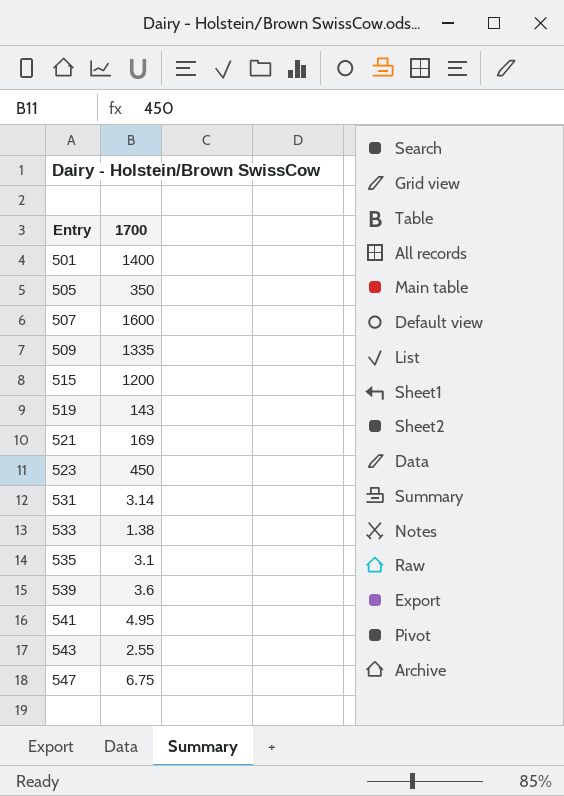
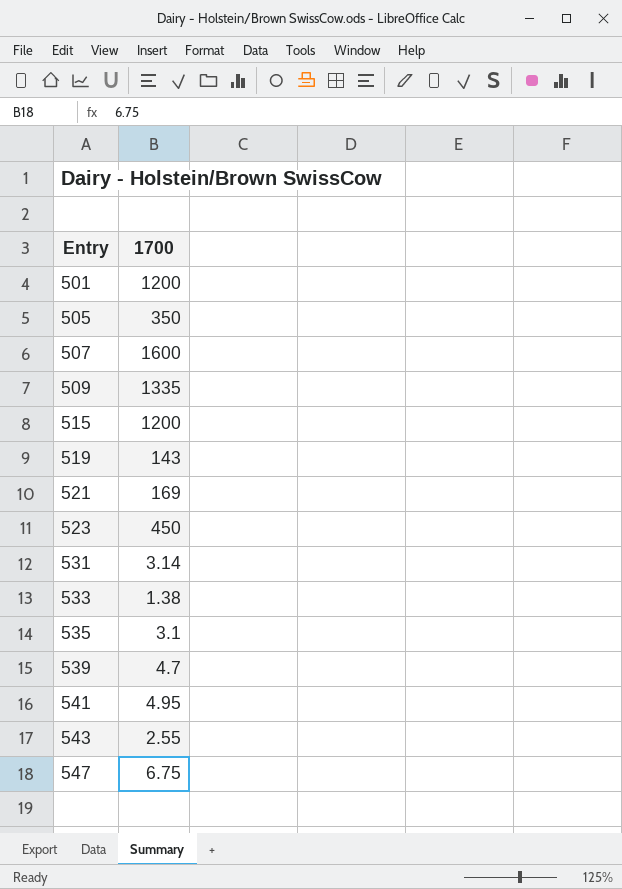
501 | 1700: 1400 -> 1200
539 | 1700: 3.6 -> 4.7

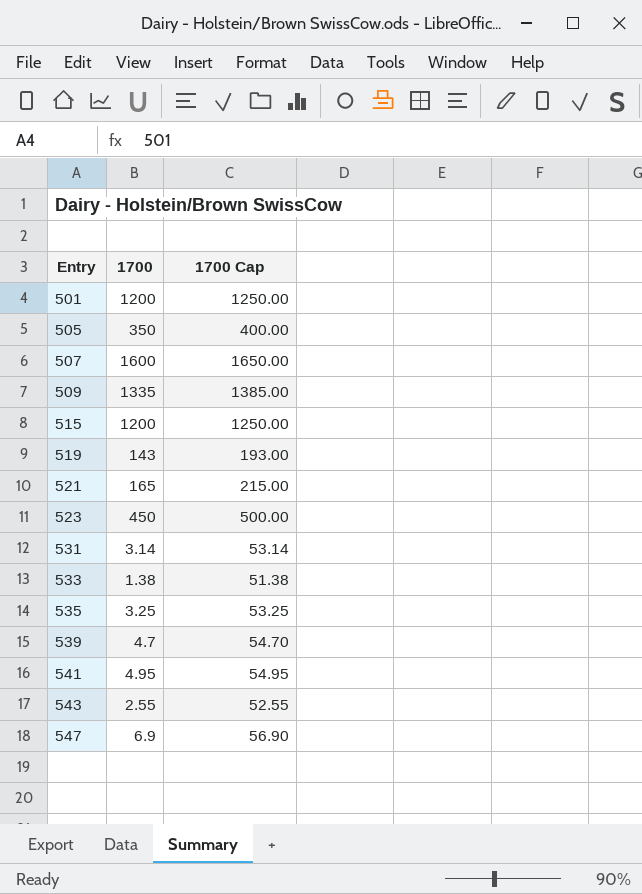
column 1700 Cap | formula: none -> [1700] + 50
521 | 1700: 169 -> 165
535 | 1700: 3.1 -> 3.25
547 | 1700: 6.75 -> 6.9

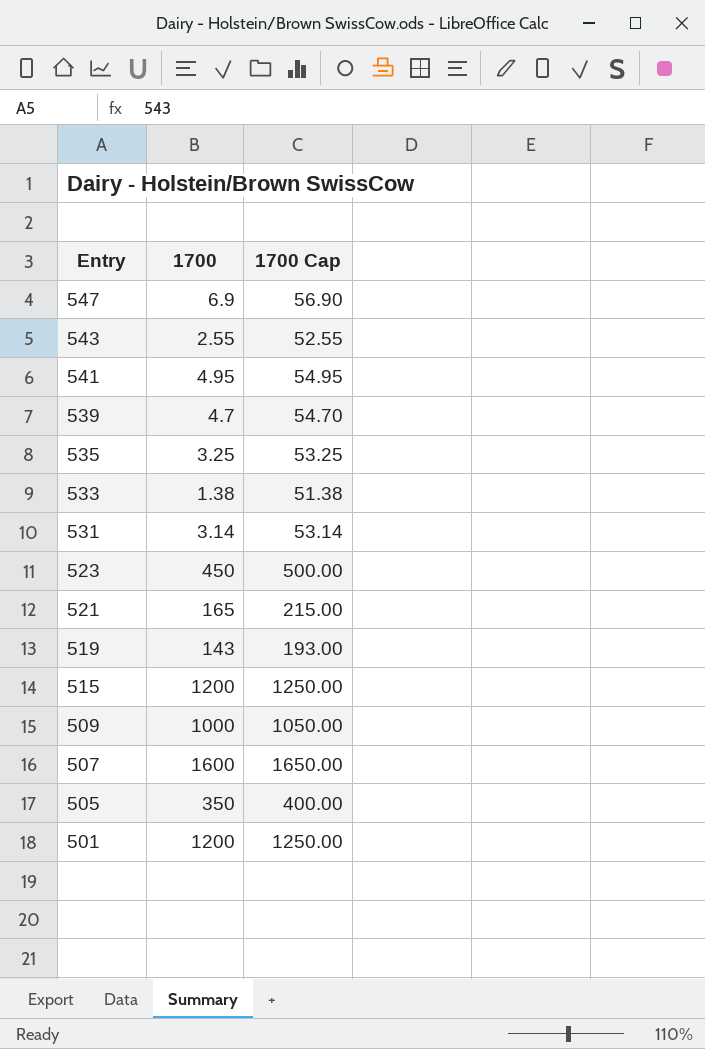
row order: Entry ascending -> Entry descending
509 | 1700: 1335 -> 1000
509 | 1700 Cap: 1385.00 -> 1050.00

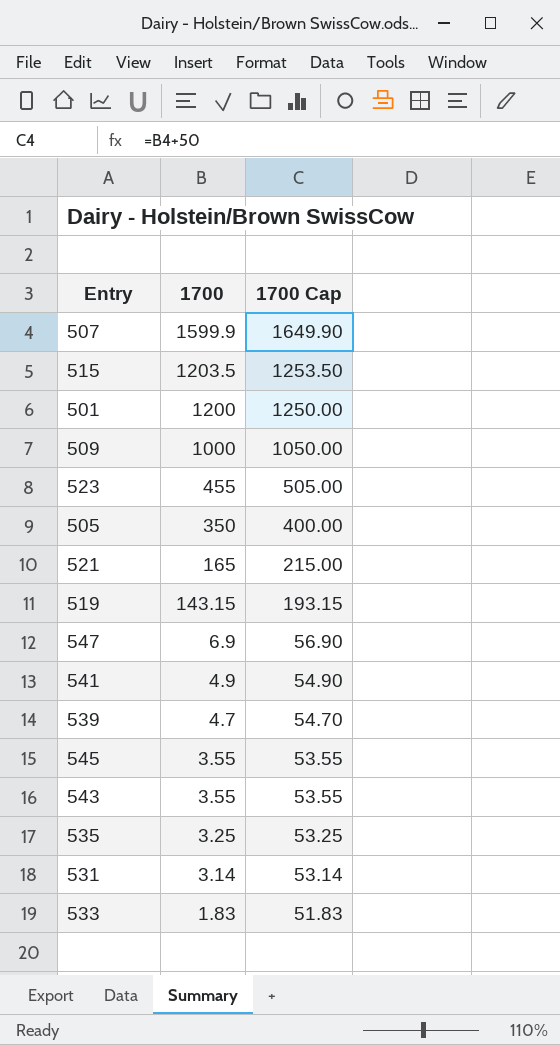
row order: Entry descending -> 1700 descending
507 | 1700: 1600 -> 1599.9
507 | 1700 Cap: 1650.00 -> 1649.90
515 | 1700: 1200 -> 1203.5
515 | 1700 Cap: 1250.00 -> 1253.50
523 | 1700: 450 -> 455
523 | 1700 Cap: 500.00 -> 505.00
519 | 1700: 143 -> 143.15
519 | 1700 Cap: 193.00 -> 193.15
541 | 1700: 4.95 -> 4.9
541 | 1700 Cap: 54.95 -> 54.90
row 545: none -> 3.55 | 53.55
543 | 1700: 2.55 -> 3.55
543 | 1700 Cap: 52.55 -> 53.55
533 | 1700: 1.38 -> 1.83
533 | 1700 Cap: 51.38 -> 51.83

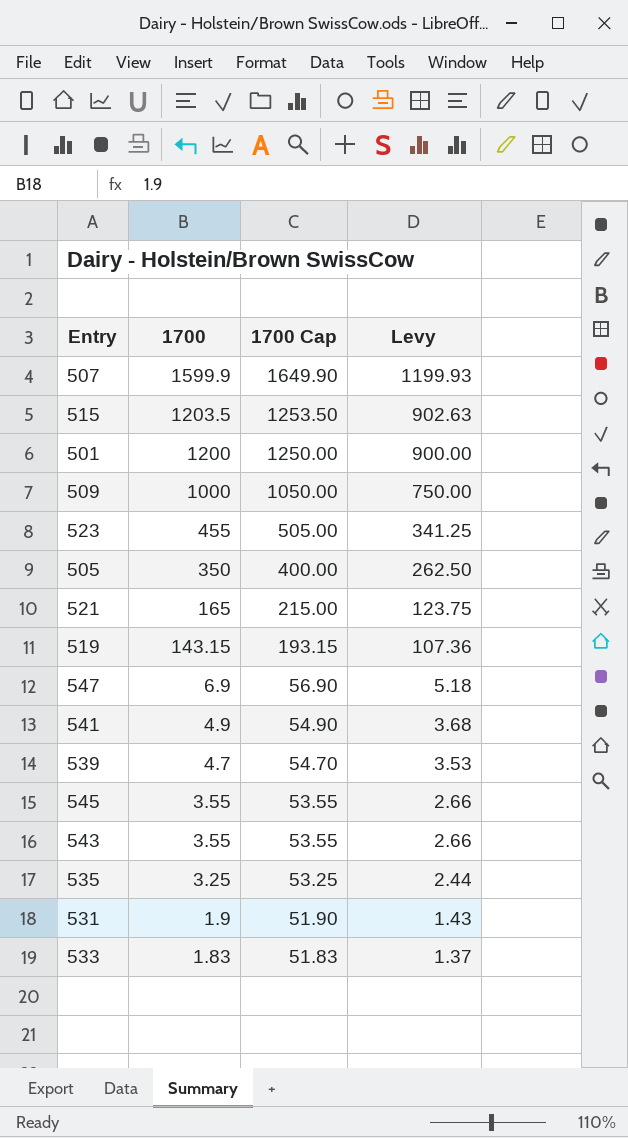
column Levy | formula: none -> [1700] * 0.75
531 | 1700: 3.14 -> 1.9
531 | 1700 Cap: 53.14 -> 51.90

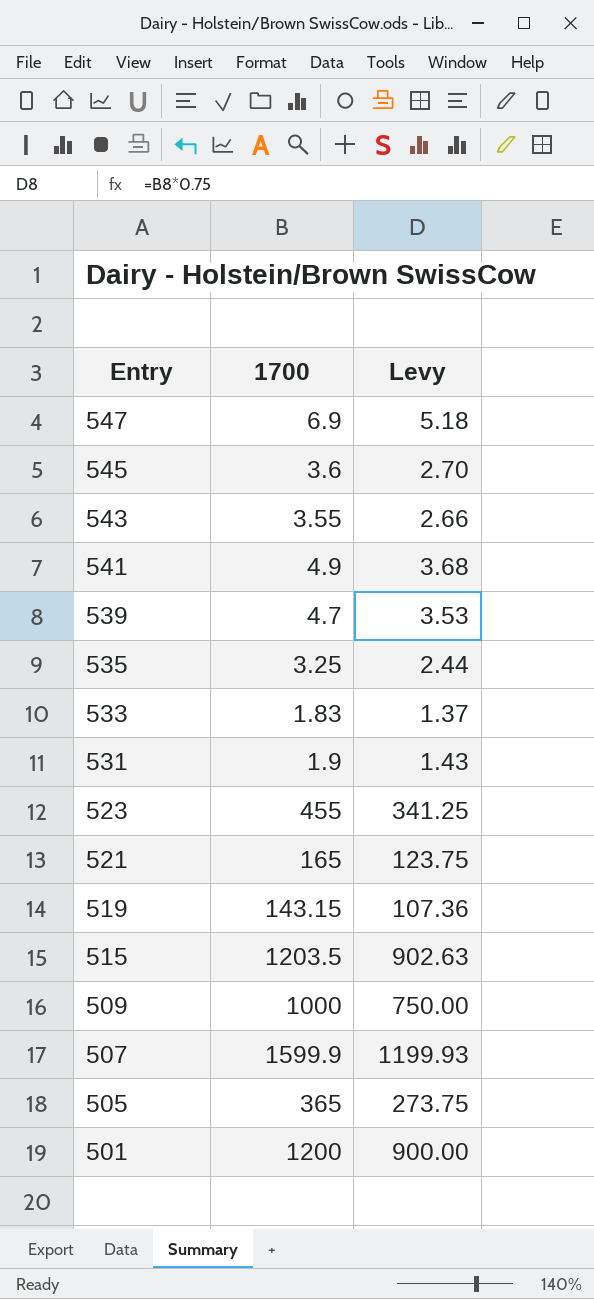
row order: 1700 descending -> Entry descending
column 1700 Cap | formula: [1700] + 50 -> none
545 | 1700: 3.55 -> 3.6
545 | Levy: 2.66 -> 2.70
505 | 1700: 350 -> 365
505 | Levy: 262.50 -> 273.75

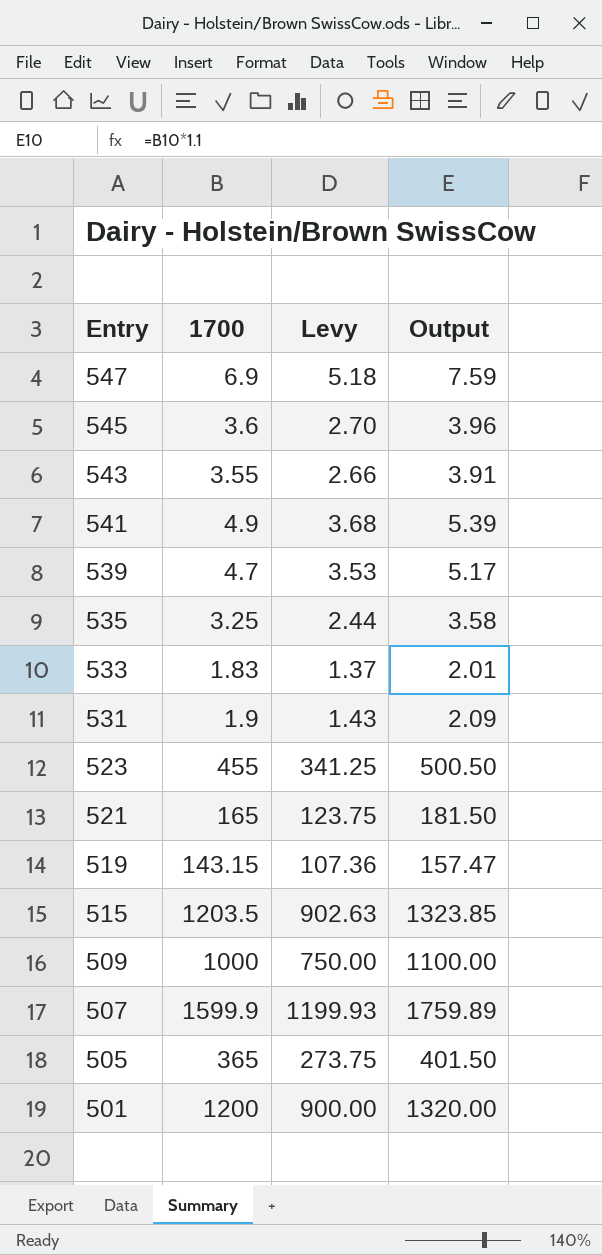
column Output | formula: none -> [1700] * 1.1

